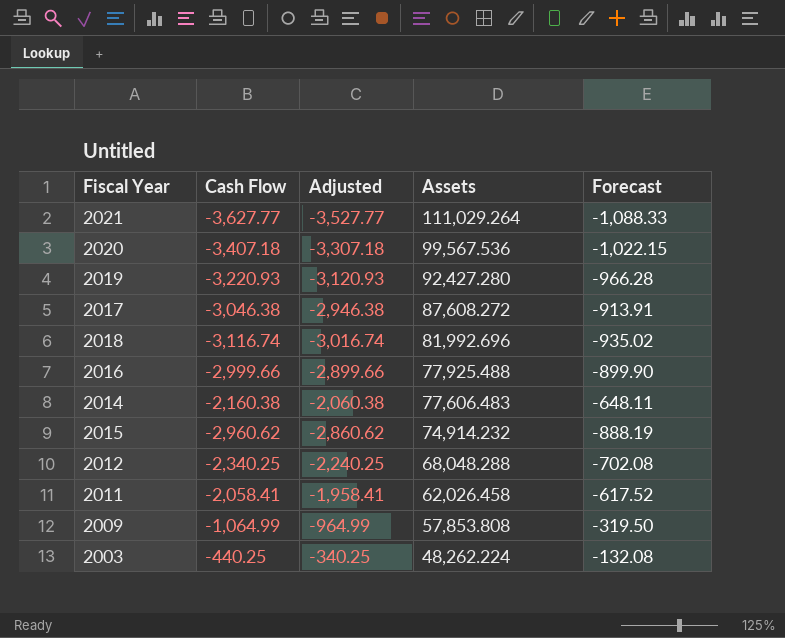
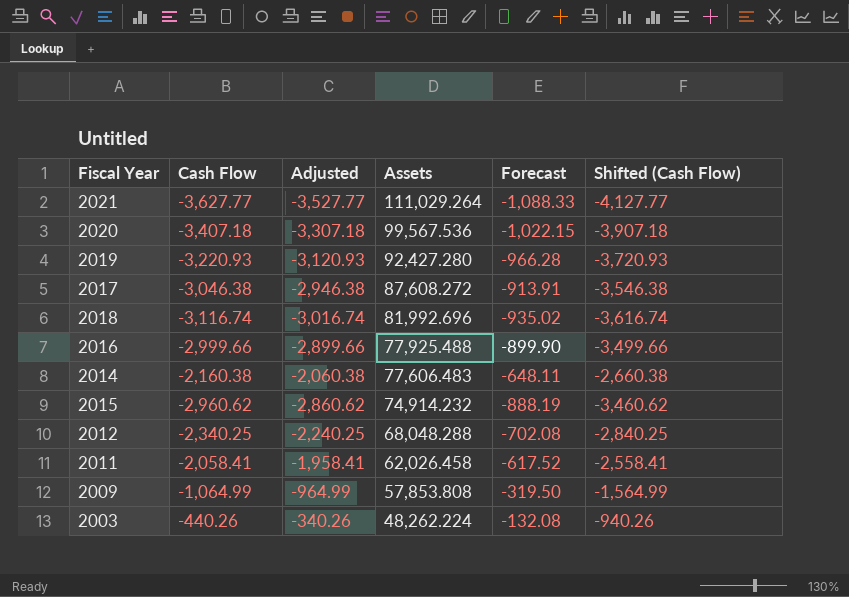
column Shifted (Cash Flow) | formula: none -> [Cash Flow] - 500
2003 | Cash Flow: -440.25 -> -440.26
2003 | Adjusted: -340.25 -> -340.26

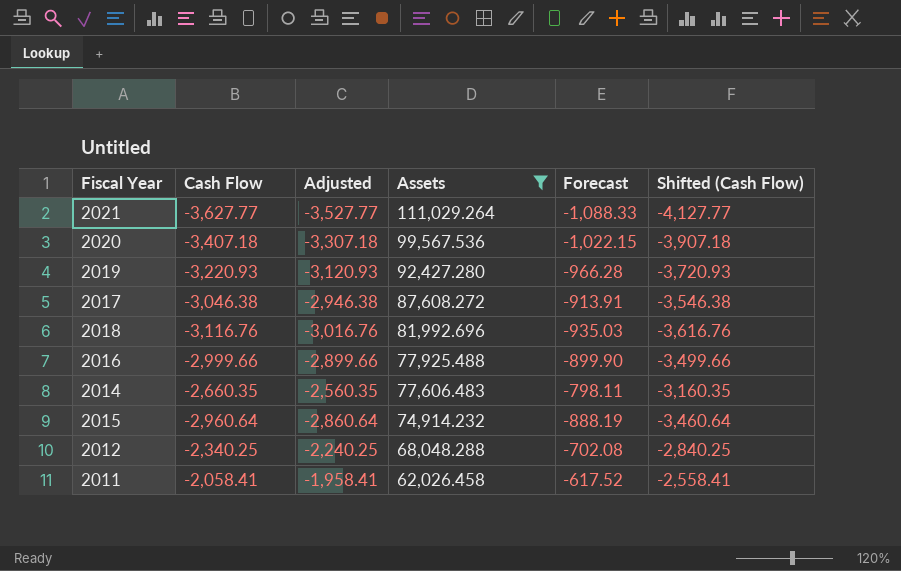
filter: none -> Assets >= 62,026.458
2018 | Cash Flow: -3,116.74 -> -3,116.76
2018 | Adjusted: -3,016.74 -> -3,016.76
2018 | Forecast: -935.02 -> -935.03
2018 | Shifted (Cash Flow): -3,616.74 -> -3,616.76
2014 | Cash Flow: -2,160.38 -> -2,660.35
2014 | Adjusted: -2,060.38 -> -2,560.35
2014 | Forecast: -648.11 -> -798.11
2014 | Shifted (Cash Flow): -2,660.38 -> -3,160.35
2015 | Cash Flow: -2,960.62 -> -2,960.64
2015 | Adjusted: -2,860.62 -> -2,860.64
2015 | Shifted (Cash Flow): -3,460.62 -> -3,460.64

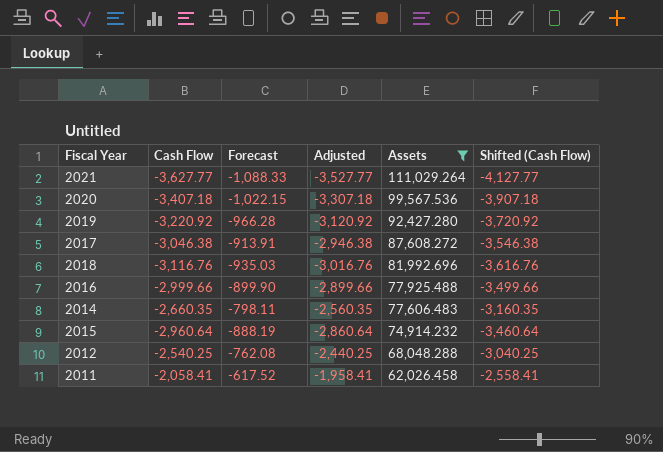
column Forecast | position: 5 -> 3
2019 | Cash Flow: -3,220.93 -> -3,220.92
2019 | Adjusted: -3,120.93 -> -3,120.92
2019 | Shifted (Cash Flow): -3,720.93 -> -3,720.92
2012 | Cash Flow: -2,340.25 -> -2,540.25
2012 | Forecast: -702.08 -> -762.08
2012 | Adjusted: -2,240.25 -> -2,440.25
2012 | Shifted (Cash Flow): -2,840.25 -> -3,040.25

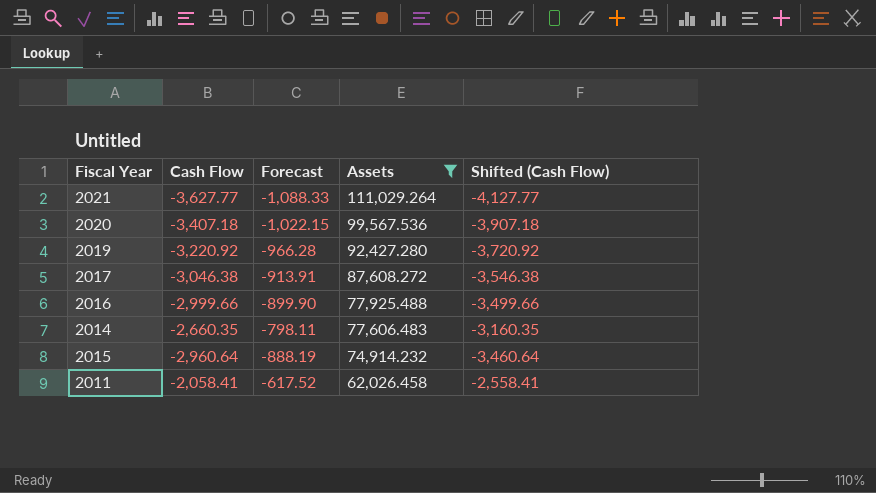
column Adjusted | formula: [Cash Flow] + 100 -> none
row 2018: -3,116.76 | -935.03 | -3,016.76 | 81,992.696 | -3,616.76 -> none
row 2012: -2,540.25 | -762.08 | -2,440.25 | 68,048.288 | -3,040.25 -> none

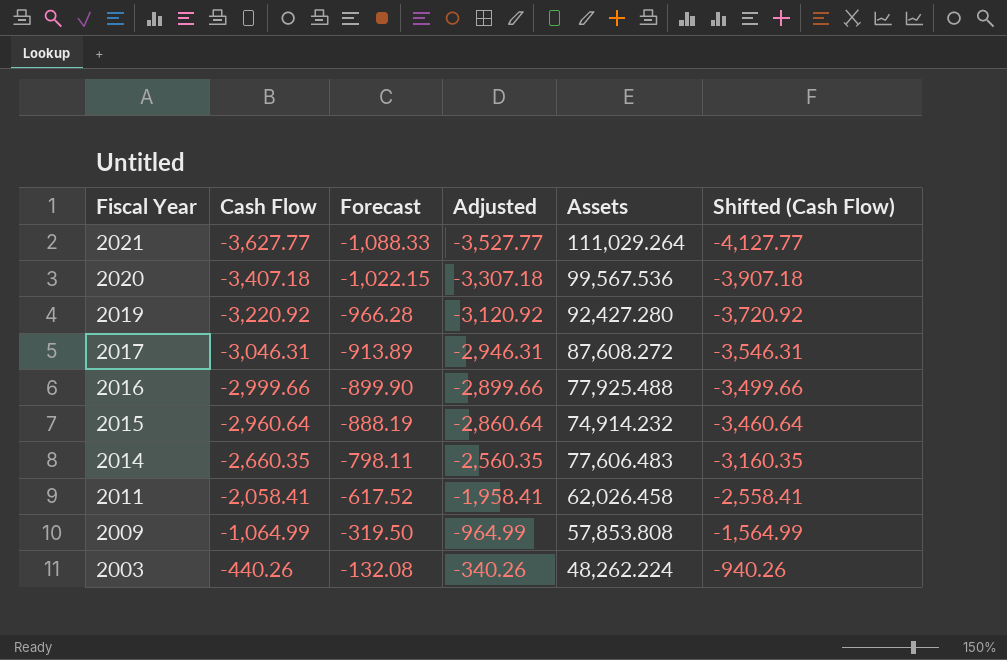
filter: Assets >= 62,026.458 -> none
row order: Assets descending -> Fiscal Year descending
column Adjusted | formula: none -> [Cash Flow] + 100
2017 | Cash Flow: -3,046.38 -> -3,046.31
2017 | Forecast: -913.91 -> -913.89
2017 | Shifted (Cash Flow): -3,546.38 -> -3,546.31

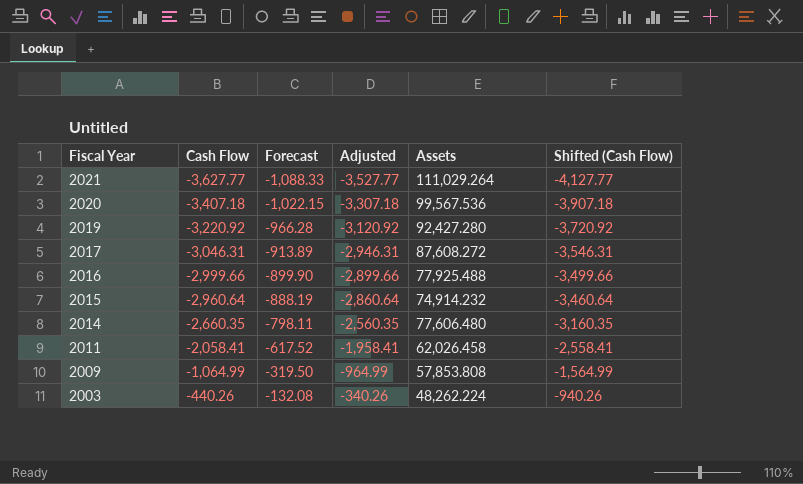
2014 | Assets: 77,606.483 -> 77,606.480

